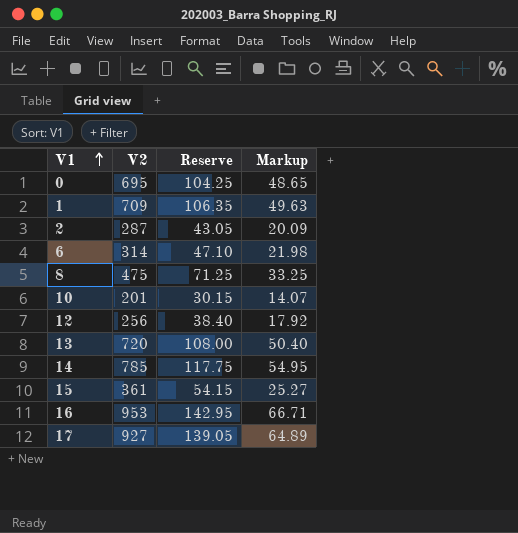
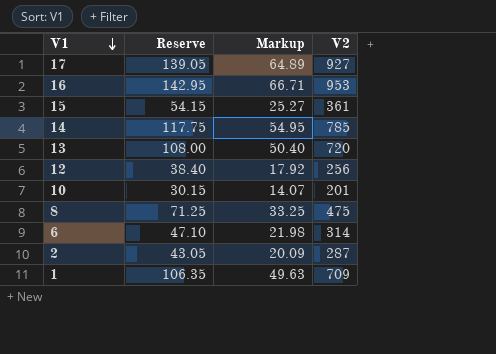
row order: V1 ascending -> V1 descending
column V2 | position: 2 -> 4
row 0: 695 | 104.25 | 48.65 -> none

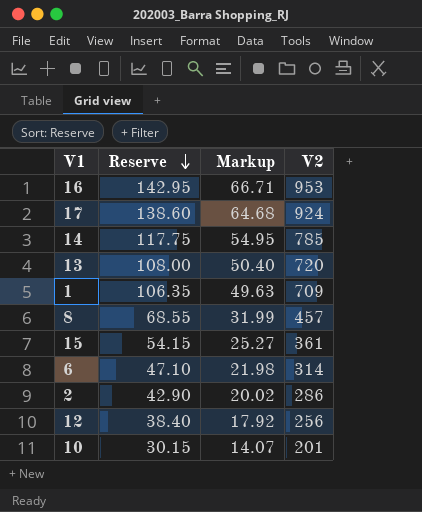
row order: V1 descending -> Reserve descending
17 | Reserve: 139.05 -> 138.60
17 | Markup: 64.89 -> 64.68
17 | V2: 927 -> 924
8 | Reserve: 71.25 -> 68.55
8 | Markup: 33.25 -> 31.99
8 | V2: 475 -> 457
2 | Reserve: 43.05 -> 42.90
2 | Markup: 20.09 -> 20.02
2 | V2: 287 -> 286

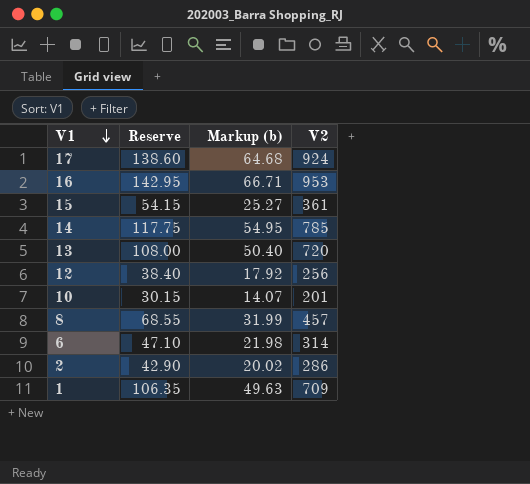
row order: Reserve descending -> V1 descending
column name: Markup -> Markup (b)

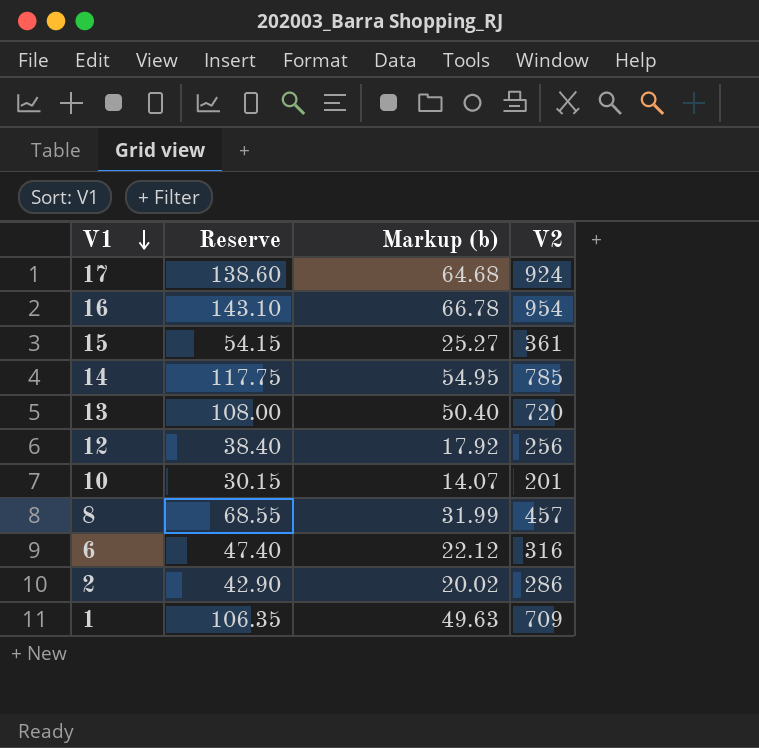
16 | Reserve: 142.95 -> 143.10
16 | Markup (b): 66.71 -> 66.78
16 | V2: 953 -> 954
6 | Reserve: 47.10 -> 47.40
6 | Markup (b): 21.98 -> 22.12
6 | V2: 314 -> 316

